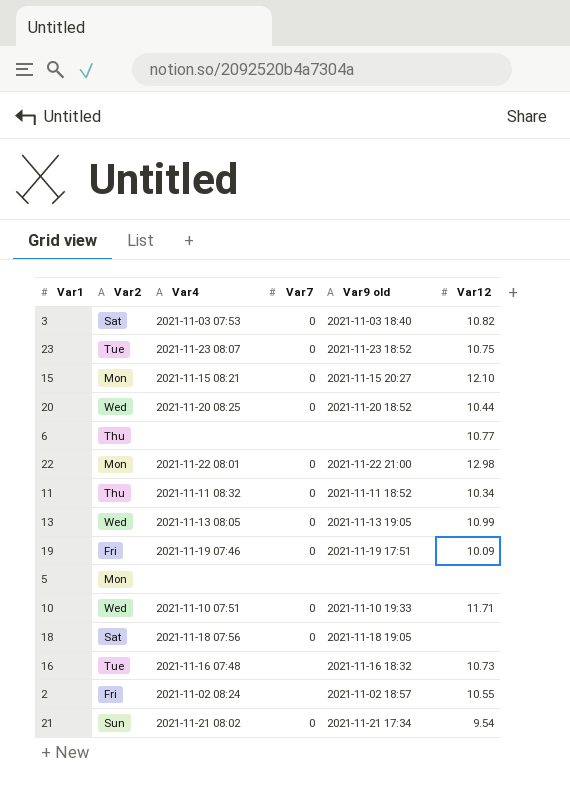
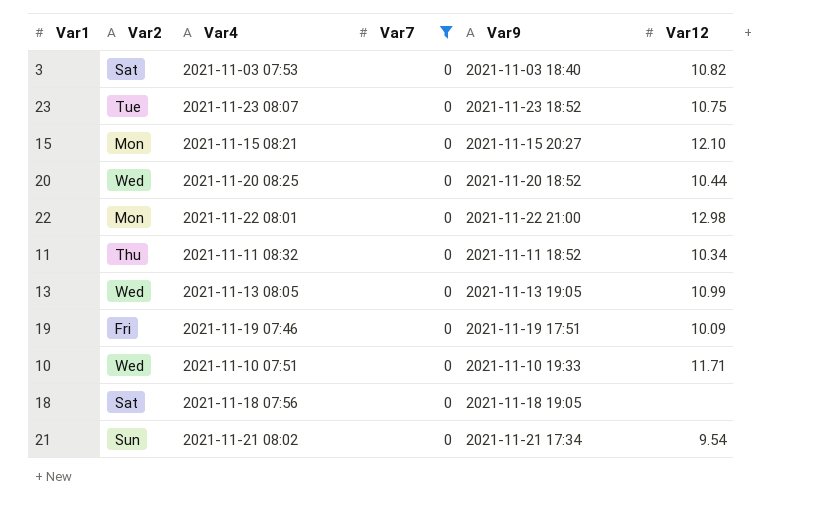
filter: none -> Var7 = 0
column name: Var9 old -> Var9

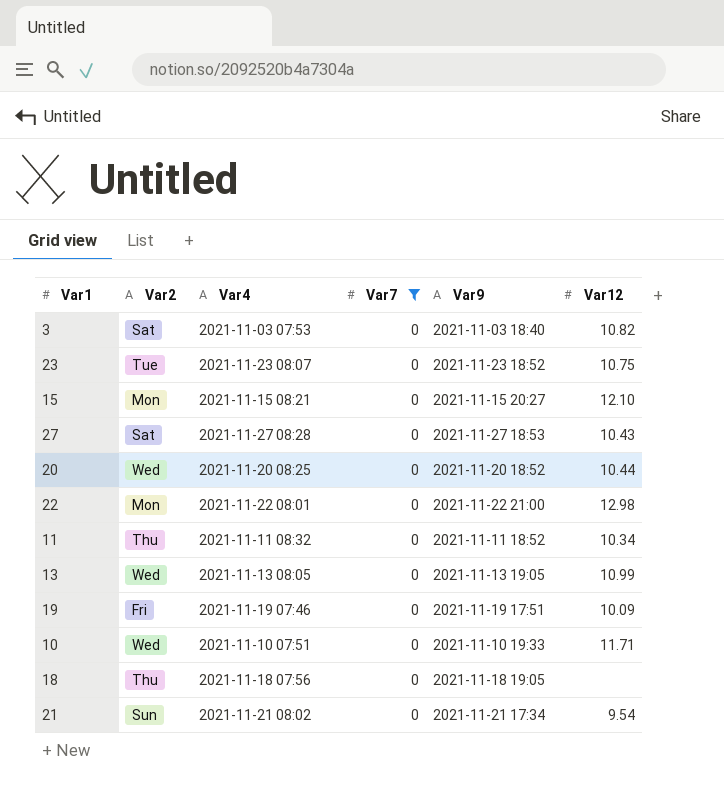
row 27: none -> Sat | 2021-11-27 08:28 | 0 | 2021-11-27 18:53 | 10.43
18 | Var2: Sat -> Thu

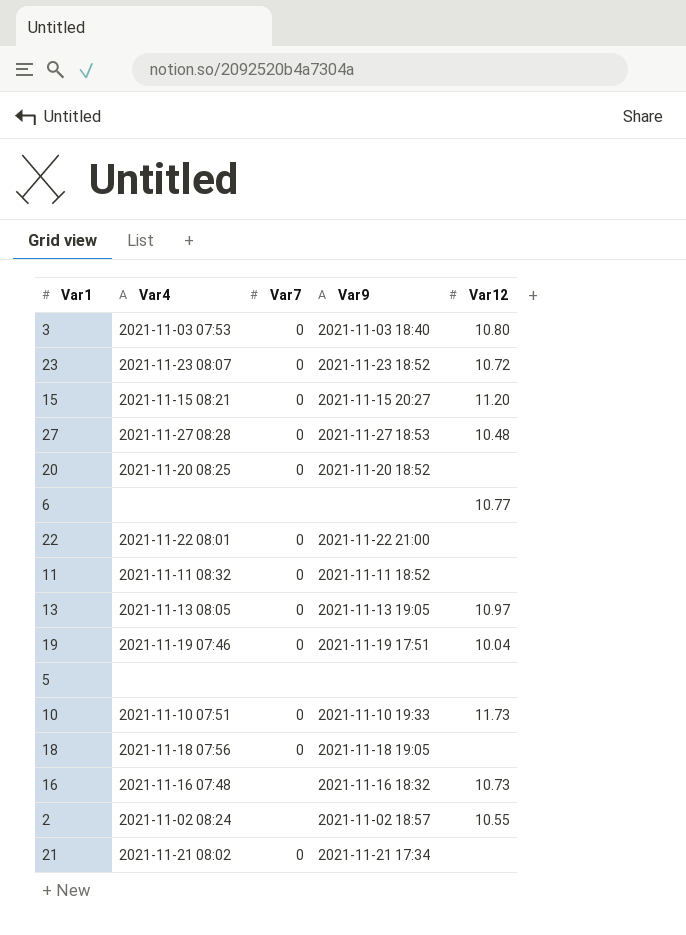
filter: Var7 = 0 -> none
column Var2 | position: 2 -> none
3 | Var12: 10.82 -> 10.80
23 | Var12: 10.75 -> 10.72
15 | Var12: 12.10 -> 11.20
27 | Var12: 10.43 -> 10.48
20 | Var12: 10.44 -> none
22 | Var12: 12.98 -> none
11 | Var12: 10.34 -> none
13 | Var12: 10.99 -> 10.97
19 | Var12: 10.09 -> 10.04
10 | Var12: 11.71 -> 11.73
21 | Var12: 9.54 -> none

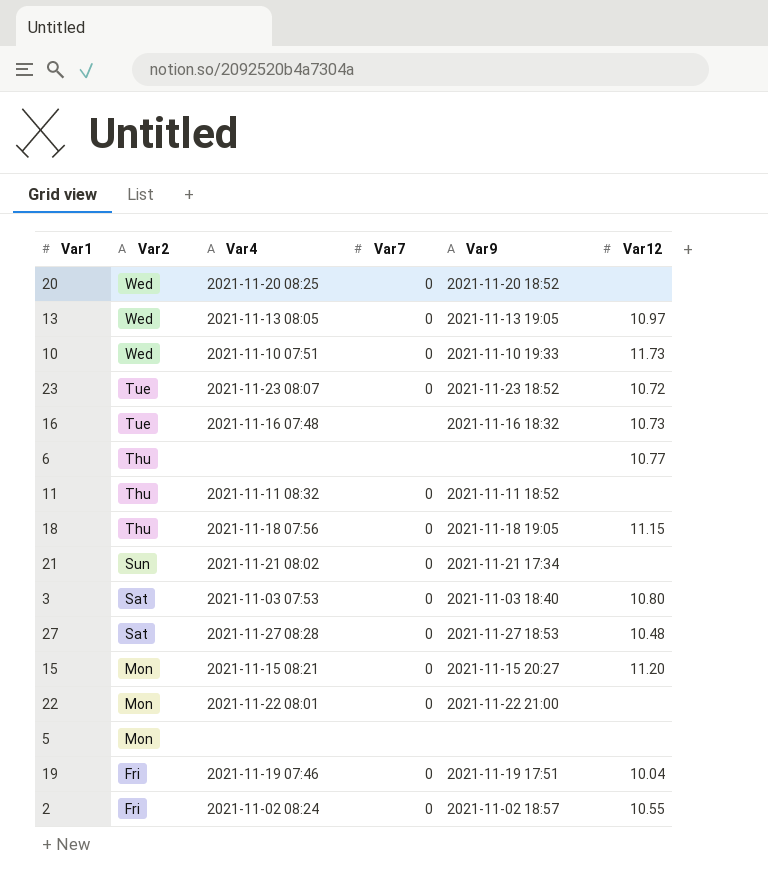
row order: none -> Var2 descending
column Var2 | position: none -> 2
18 | Var12: none -> 11.15
2 | Var7: none -> 0

